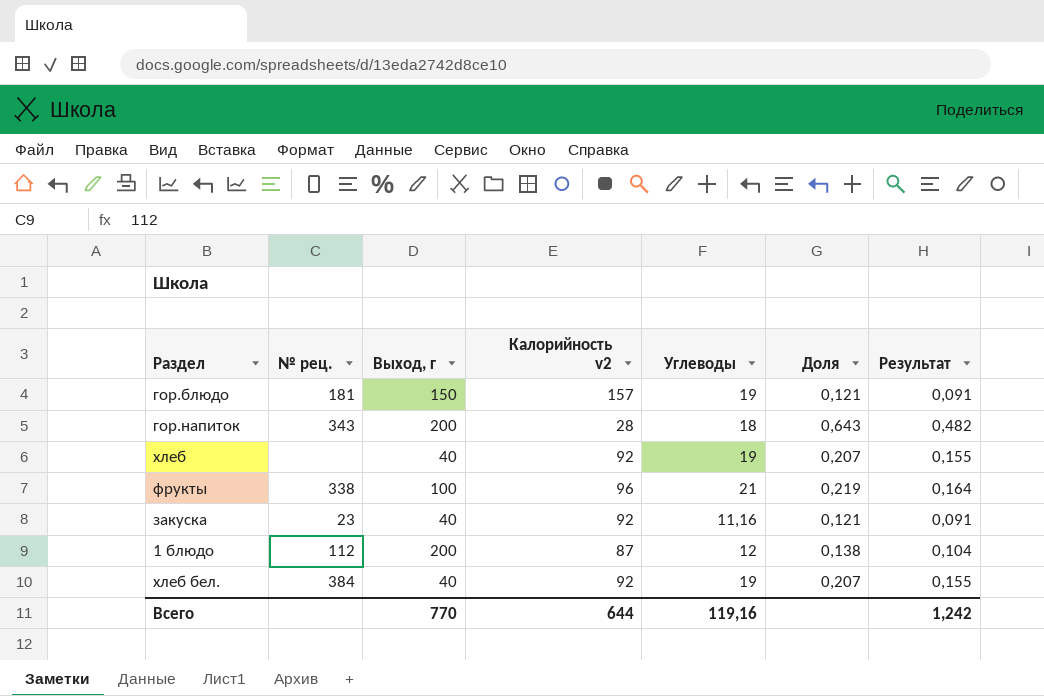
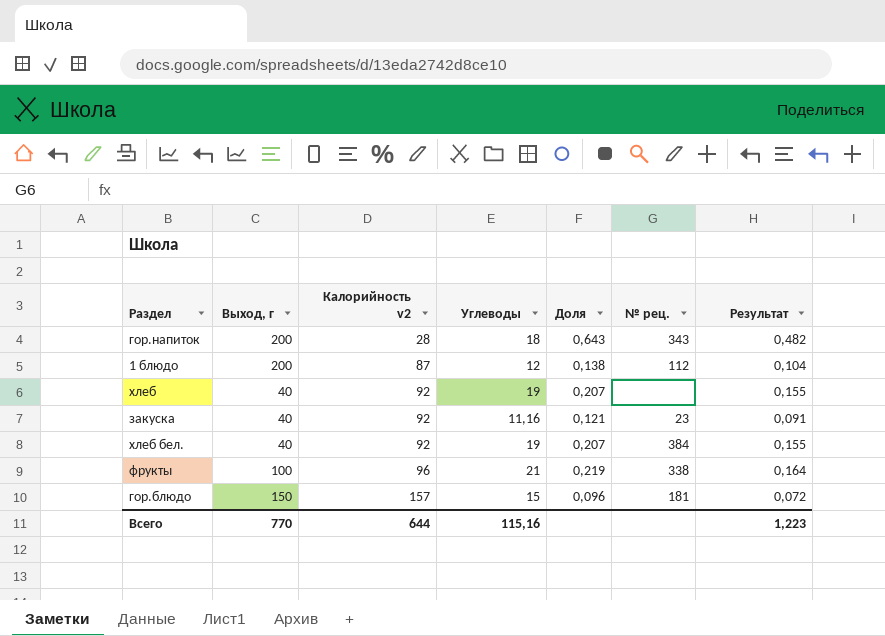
row order: none -> Калорийность v2 ascending
column № рец. | position: 2 -> 6
гор.блюдо | Углеводы: 19 -> 15
гор.блюдо | Доля: 0,121 -> 0,096
гор.блюдо | Результат: 0,091 -> 0,072
Всего | Углеводы: 119,16 -> 115,16
Всего | Результат: 1,242 -> 1,223

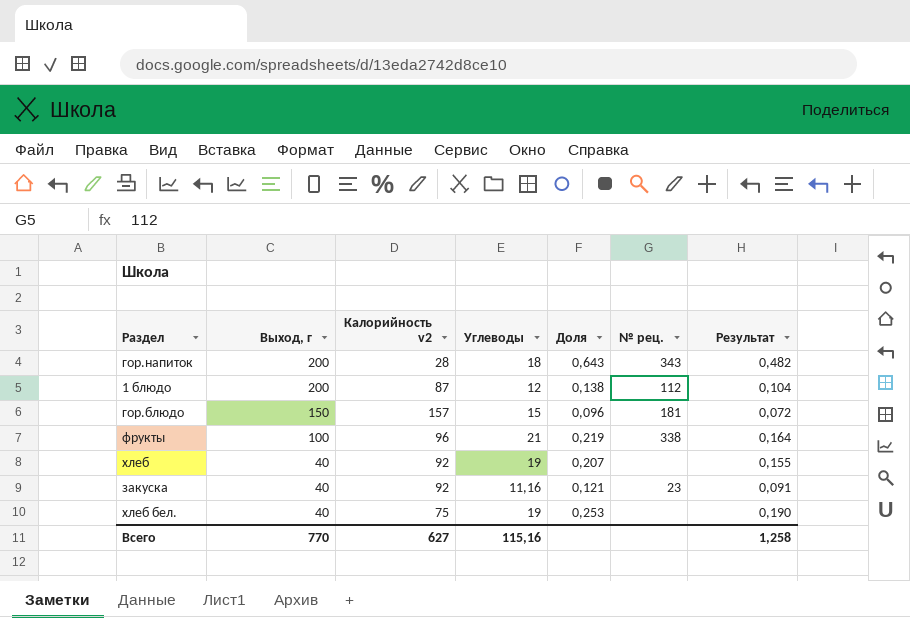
row order: Калорийность v2 ascending -> Выход, г descending
хлеб бел. | Калорийность v2: 92 -> 75
хлеб бел. | Доля: 0,207 -> 0,253
хлеб бел. | № рец.: 384 -> none
хлеб бел. | Результат: 0,155 -> 0,190
Всего | Калорийность v2: 644 -> 627
Всего | Результат: 1,223 -> 1,258

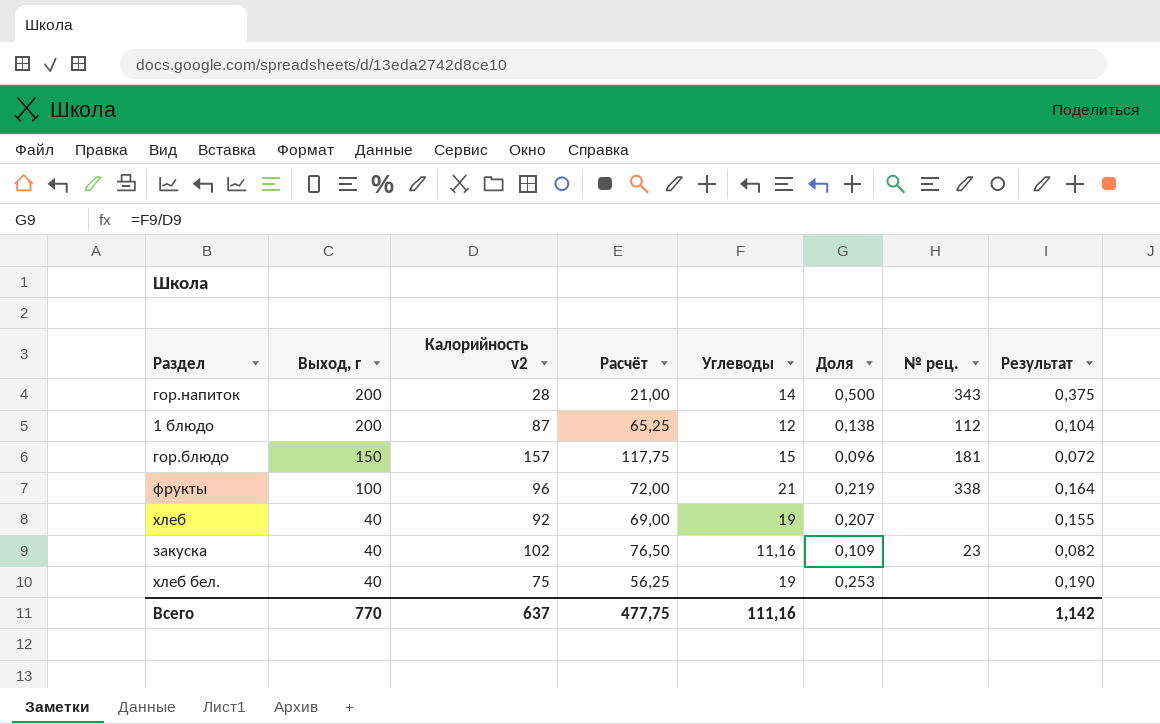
column Расчёт | formula: none -> [Калорийность v2] * 0,75
гор.напиток | Углеводы: 18 -> 14
гор.напиток | Доля: 0,643 -> 0,500
гор.напиток | Результат: 0,482 -> 0,375
закуска | Калорийность v2: 92 -> 102
закуска | Доля: 0,121 -> 0,109
закуска | Результат: 0,091 -> 0,082
Всего | Калорийность v2: 627 -> 637
Всего | Углеводы: 115,16 -> 111,16
Всего | Результат: 1,258 -> 1,142

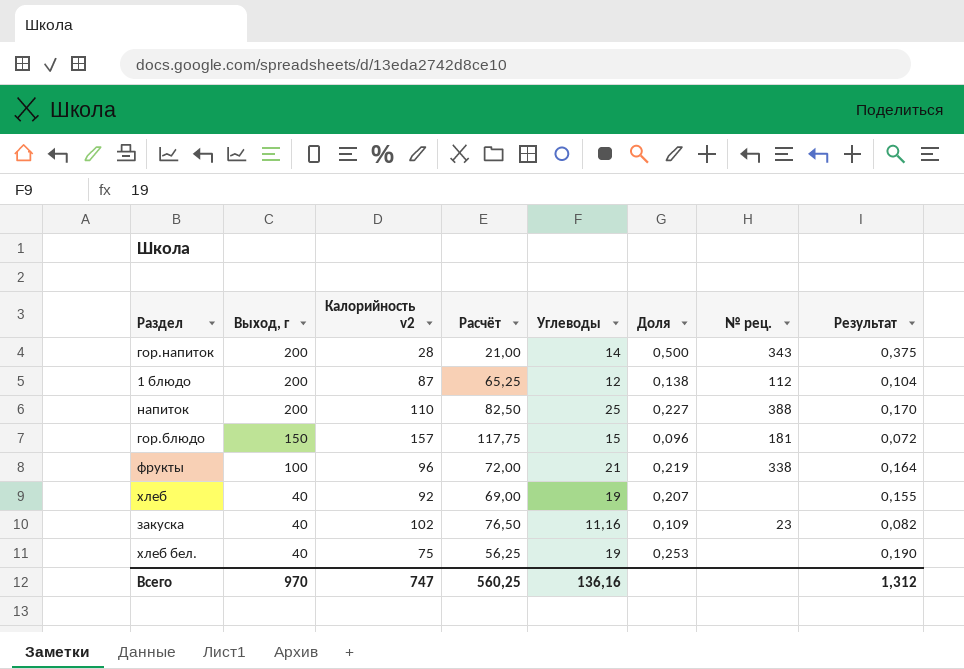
row напиток: none -> 200 | 110 | 82,50 | 25 | 0,227 | 388 | 0,170
Всего | Выход, г: 770 -> 970
Всего | Калорийность v2: 637 -> 747
Всего | Расчёт: 477,75 -> 560,25
Всего | Углеводы: 111,16 -> 136,16
Всего | Результат: 1,142 -> 1,312

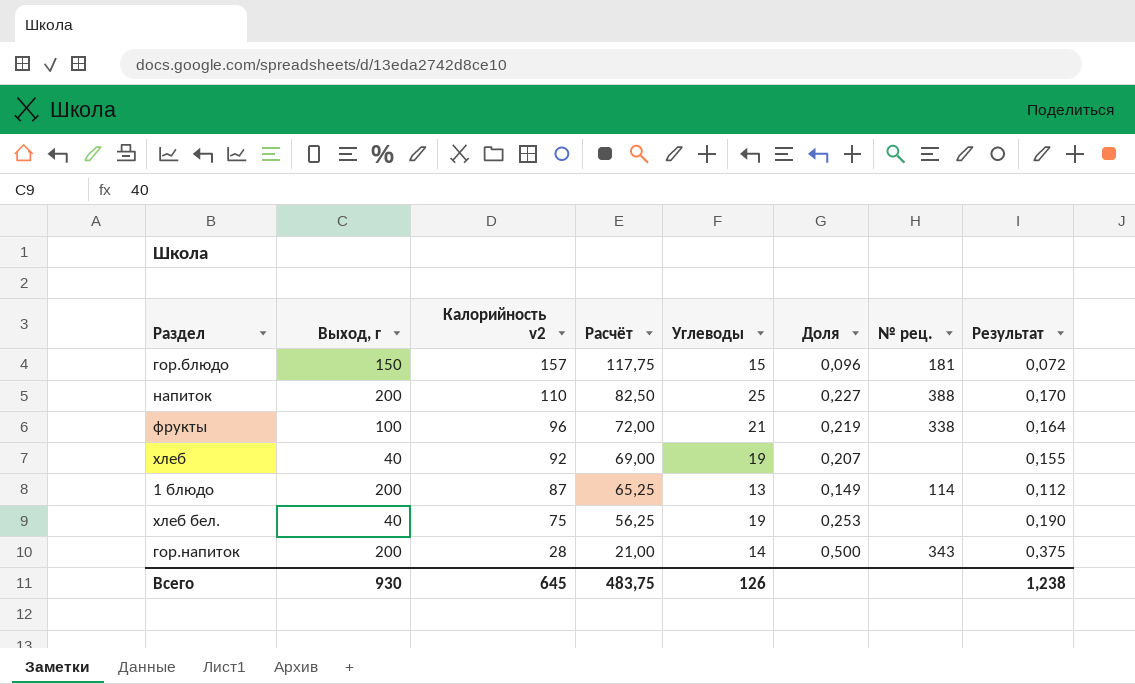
row order: Выход, г descending -> Калорийность v2 descending
row закуска: 40 | 102 | 76,50 | 11,16 | 0,109 | 23 | 0,082 -> none
1 блюдо | Углеводы: 12 -> 13
1 блюдо | Доля: 0,138 -> 0,149
1 блюдо | № рец.: 112 -> 114
1 блюдо | Результат: 0,104 -> 0,112
Всего | Выход, г: 970 -> 930
Всего | Калорийность v2: 747 -> 645
Всего | Расчёт: 560,25 -> 483,75
Всего | Углеводы: 136,16 -> 126
Всего | Результат: 1,312 -> 1,238

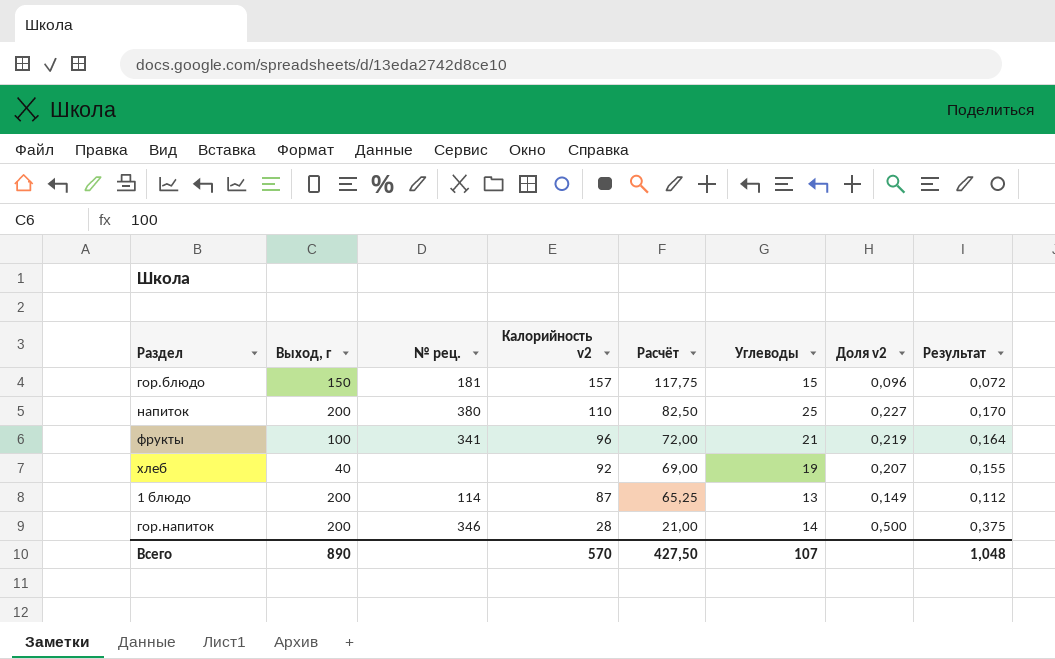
column № рец. | position: 7 -> 3
column name: Доля -> Доля v2
row хлеб бел.: 40 | 75 | 56,25 | 19 | 0,253 | none | 0,190 -> none
напиток | № рец.: 388 -> 380
фрукты | № рец.: 338 -> 341
гор.напиток | № рец.: 343 -> 346
Всего | Выход, г: 930 -> 890
Всего | Калорийность v2: 645 -> 570
Всего | Расчёт: 483,75 -> 427,50
Всего | Углеводы: 126 -> 107
Всего | Результат: 1,238 -> 1,048

